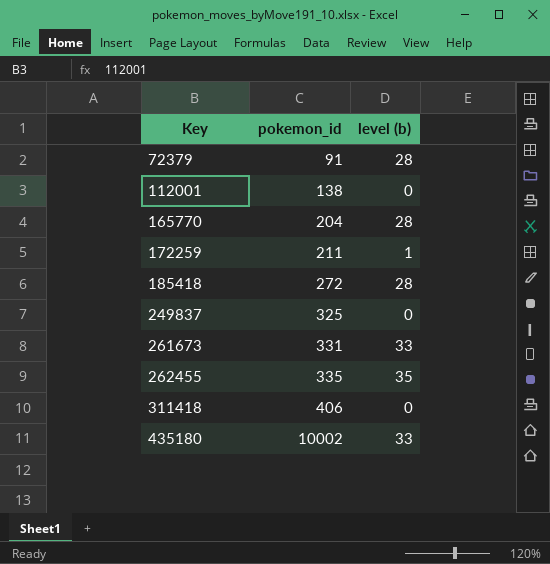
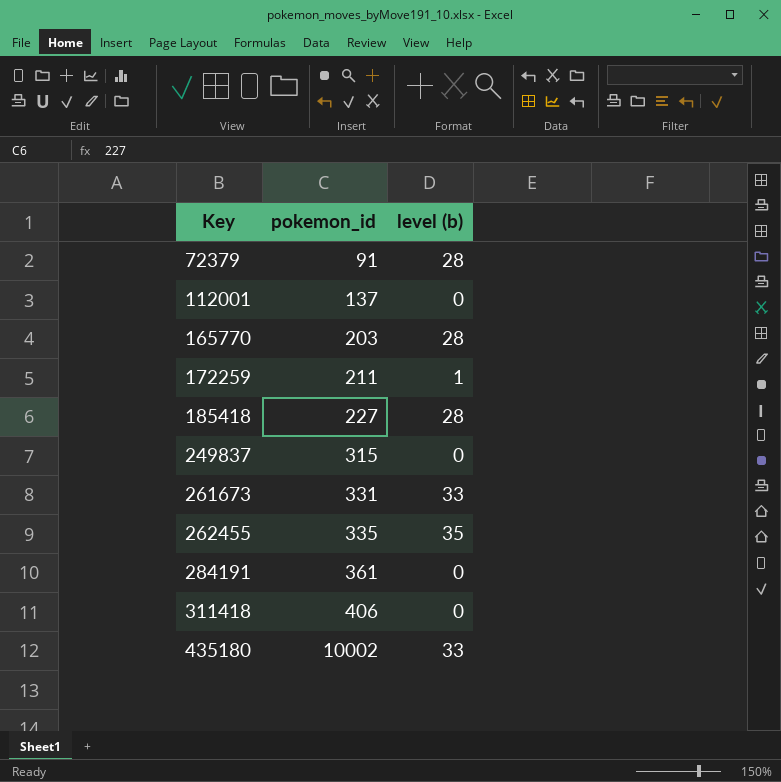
112001 | pokemon_id: 138 -> 137
165770 | pokemon_id: 204 -> 203
185418 | pokemon_id: 272 -> 227
249837 | pokemon_id: 325 -> 315
row 284191: none -> 361 | 0

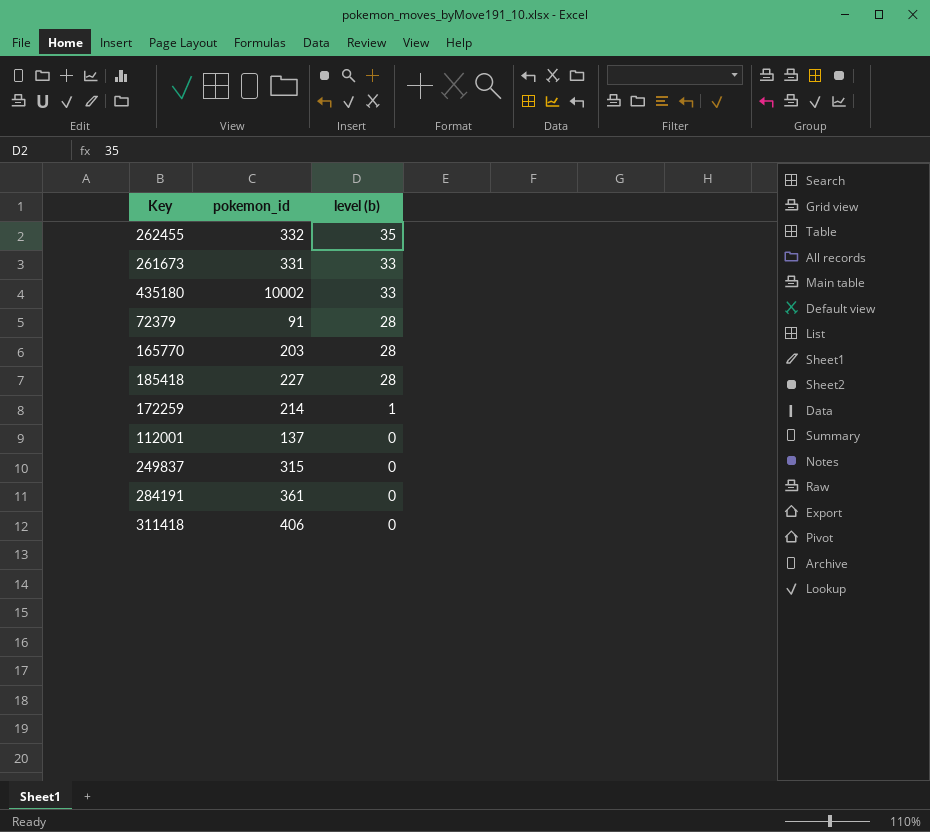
row order: Key ascending -> level (b) descending
262455 | pokemon_id: 335 -> 332
172259 | pokemon_id: 211 -> 214

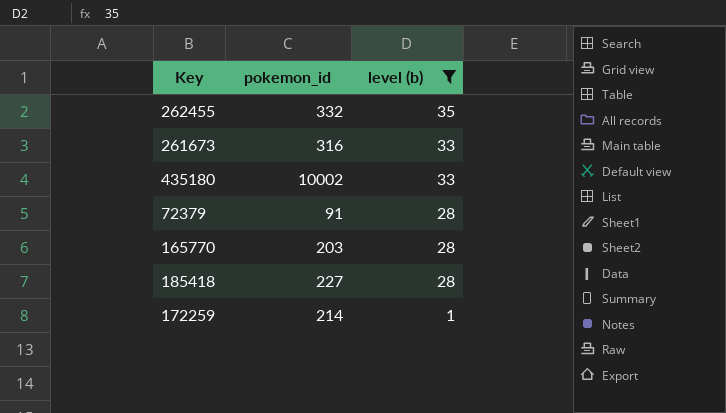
filter: none -> level (b) != 0
261673 | pokemon_id: 331 -> 316

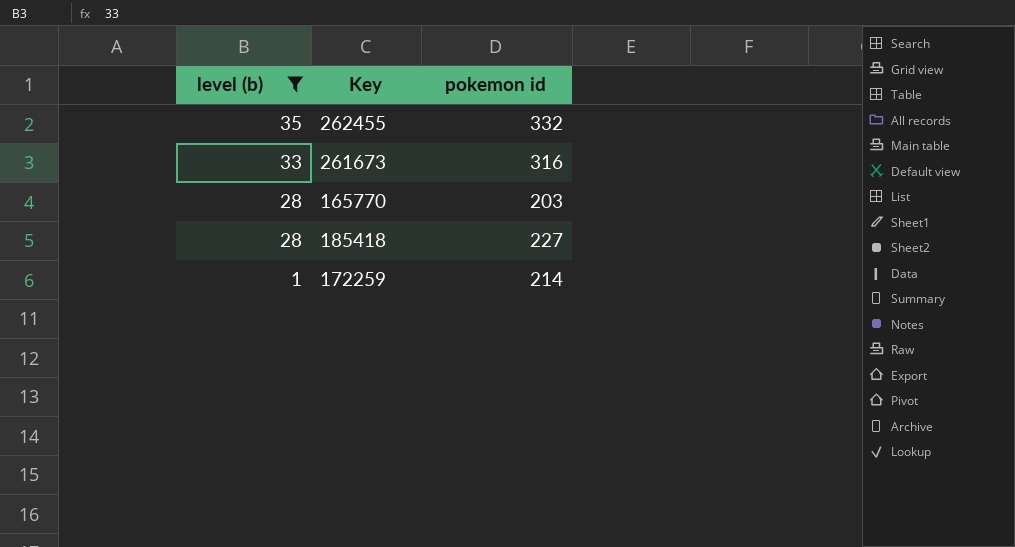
column level (b) | position: 3 -> 1
column name: pokemon_id -> pokemon id
row 435180: 10002 | 33 -> none
row 72379: 91 | 28 -> none

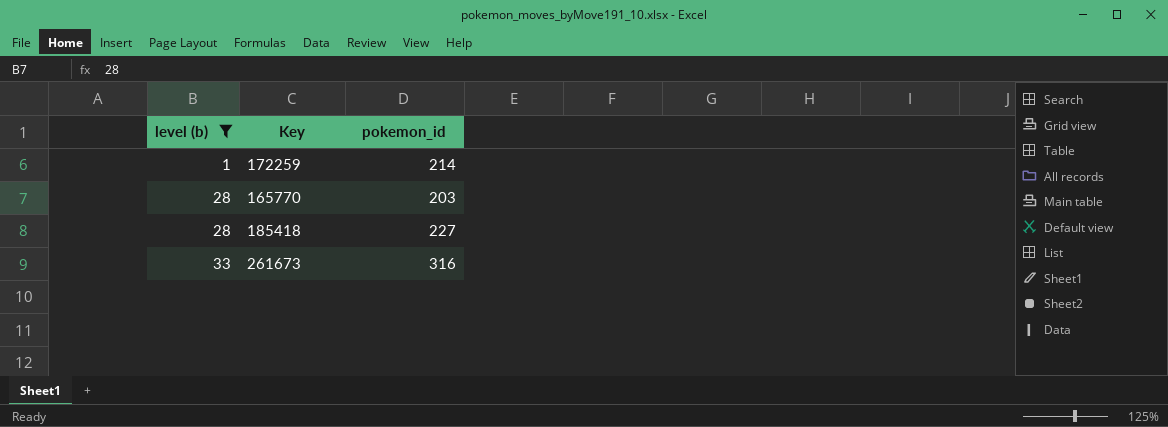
row order: level (b) descending -> level (b) ascending
column name: pokemon id -> pokemon_id
row 262455: 35 | 332 -> none

